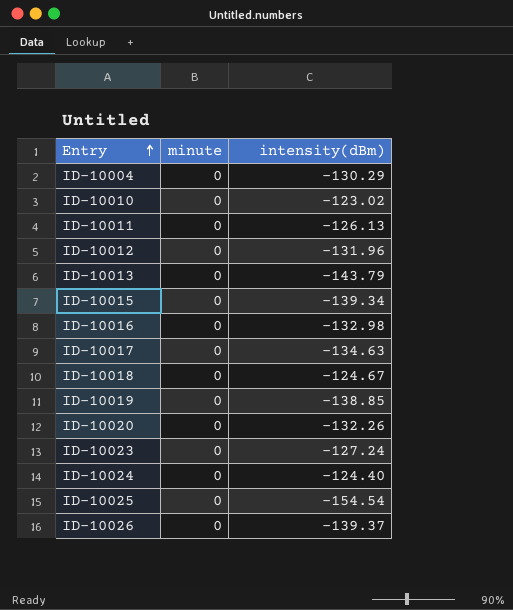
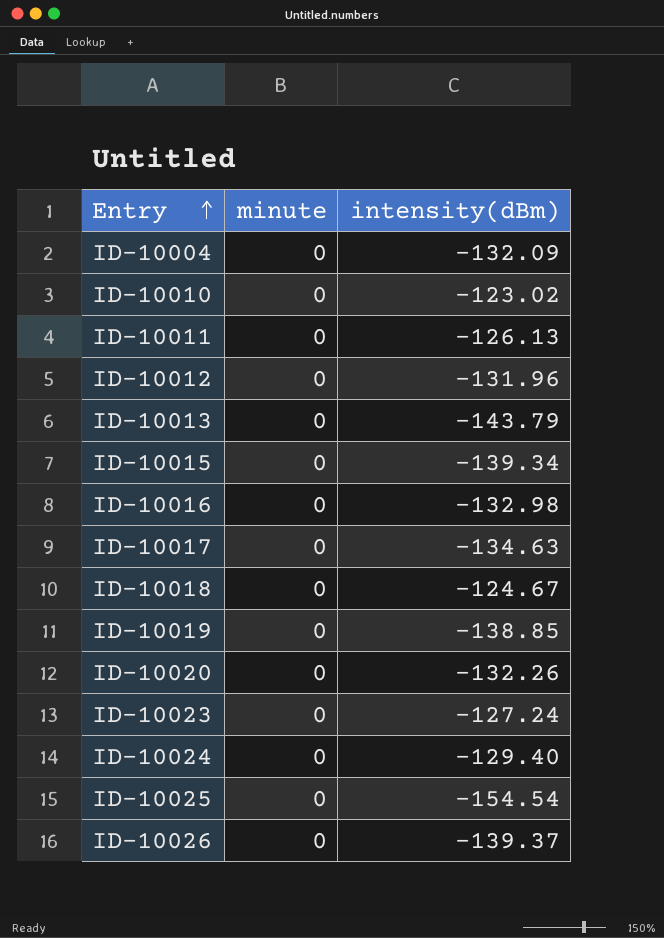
ID-10004 | intensity(dBm): -130.29 -> -132.09
ID-10024 | intensity(dBm): -124.40 -> -129.40

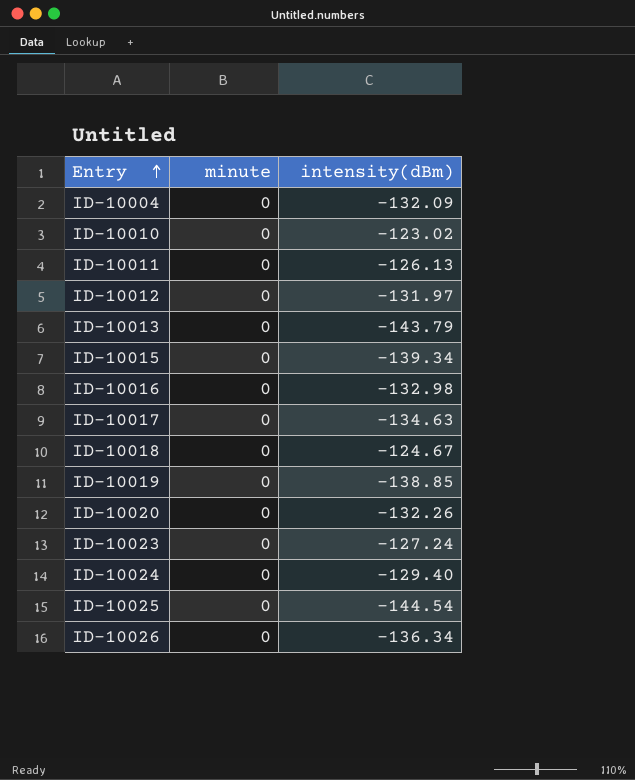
ID-10012 | intensity(dBm): -131.96 -> -131.97
ID-10025 | intensity(dBm): -154.54 -> -144.54
ID-10026 | intensity(dBm): -139.37 -> -136.34

